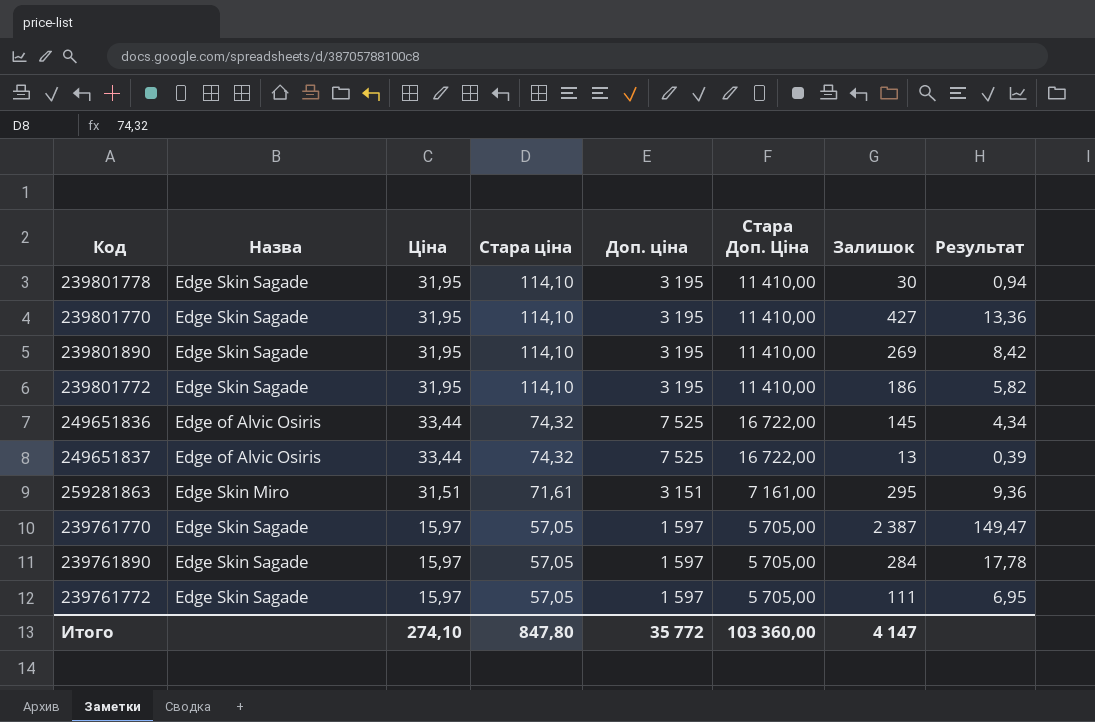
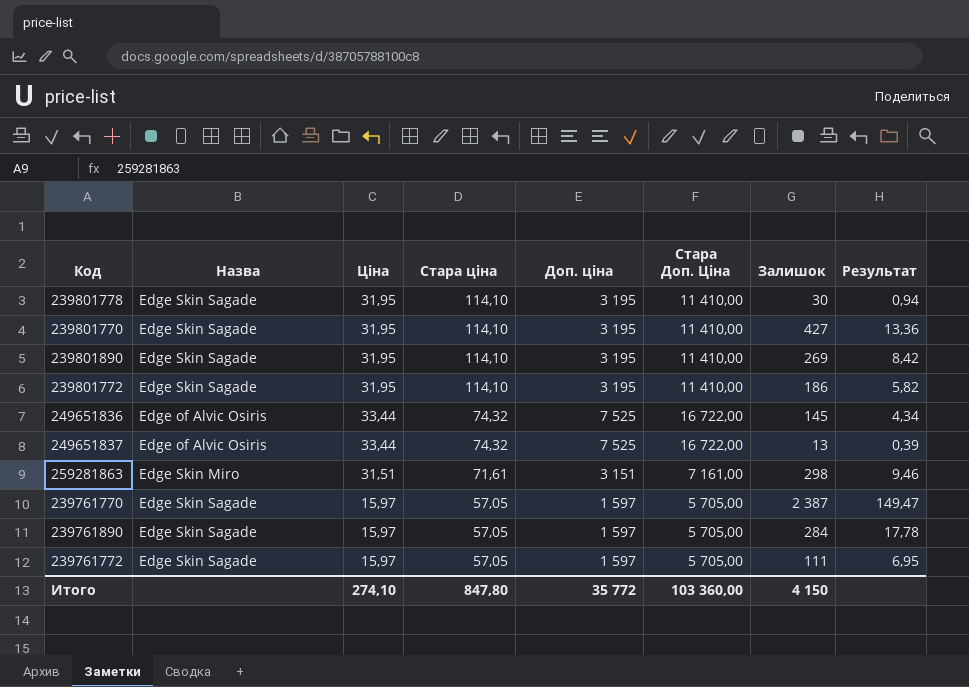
259281863 | Залишок: 295 -> 298
259281863 | Результат: 9,36 -> 9,46
Итого | Залишок: 4 147 -> 4 150

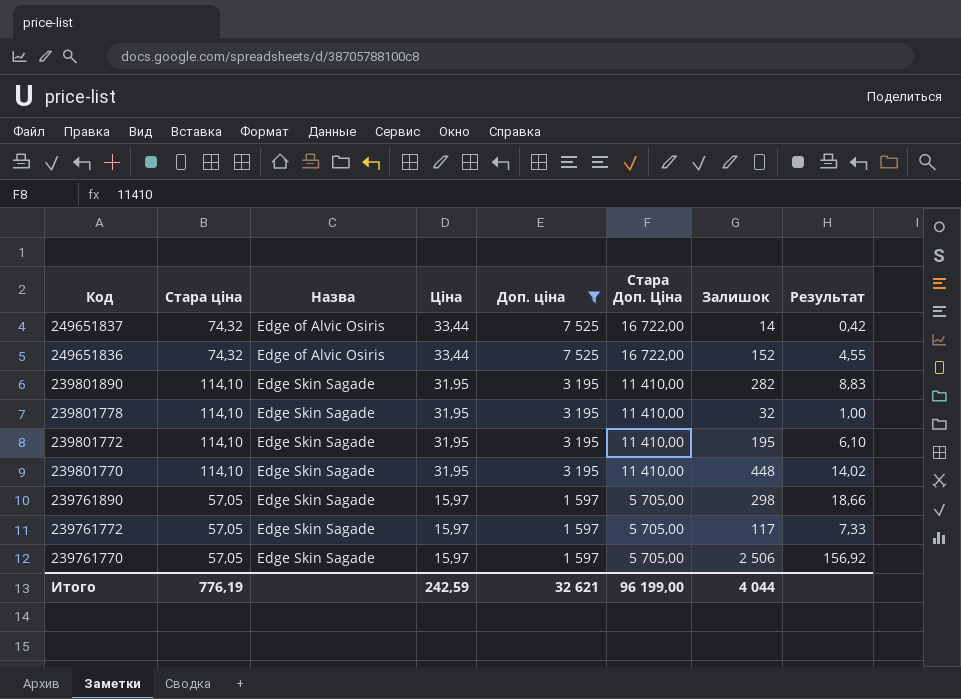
filter: none -> Доп. ціна != 3 151
row order: Стара ціна descending -> Код descending
column Стара ціна | position: 4 -> 2
249651837 | Залишок: 13 -> 14
249651837 | Результат: 0,39 -> 0,42
249651836 | Залишок: 145 -> 152
249651836 | Результат: 4,34 -> 4,55
239801890 | Залишок: 269 -> 282
239801890 | Результат: 8,42 -> 8,83
239801778 | Залишок: 30 -> 32
239801778 | Результат: 0,94 -> 1,00
239801772 | Залишок: 186 -> 195
239801772 | Результат: 5,82 -> 6,10
239801770 | Залишок: 427 -> 448
239801770 | Результат: 13,36 -> 14,02
239761890 | Залишок: 284 -> 298
239761890 | Результат: 17,78 -> 18,66
239761772 | Залишок: 111 -> 117
239761772 | Результат: 6,95 -> 7,33
239761770 | Залишок: 2 387 -> 2 506
239761770 | Результат: 149,47 -> 156,92
Итого | Стара ціна: 847,80 -> 776,19
Итого | Ціна: 274,10 -> 242,59
Итого | Доп. ціна: 35 772 -> 32 621
Итого | Стара Доп. Ціна: 103 360,00 -> 96 199,00
Итого | Залишок: 4 150 -> 4 044

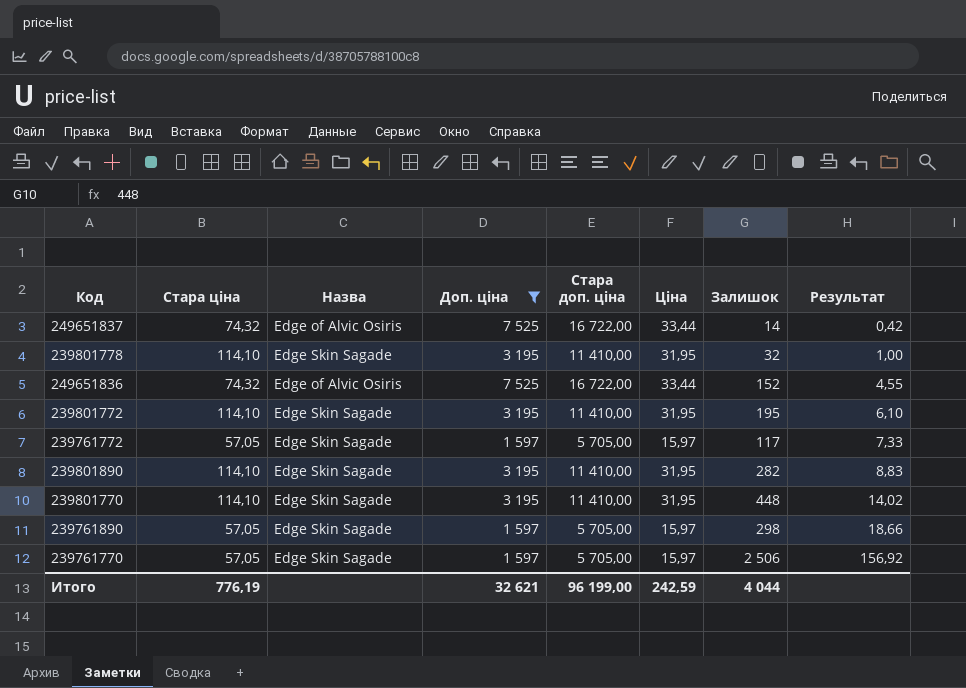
row order: Код descending -> Результат ascending
column name: Стара Доп. Ціна -> Стара доп. ціна
column Ціна | position: 4 -> 6

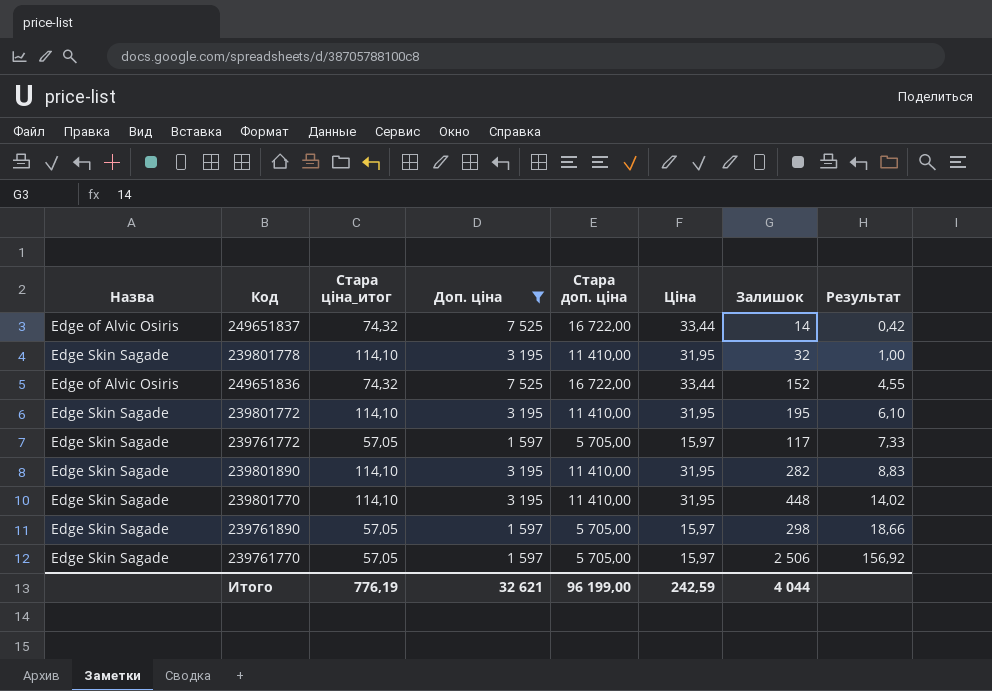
column Назва | position: 3 -> 1
column name: Стара ціна -> Стара ціна_итог

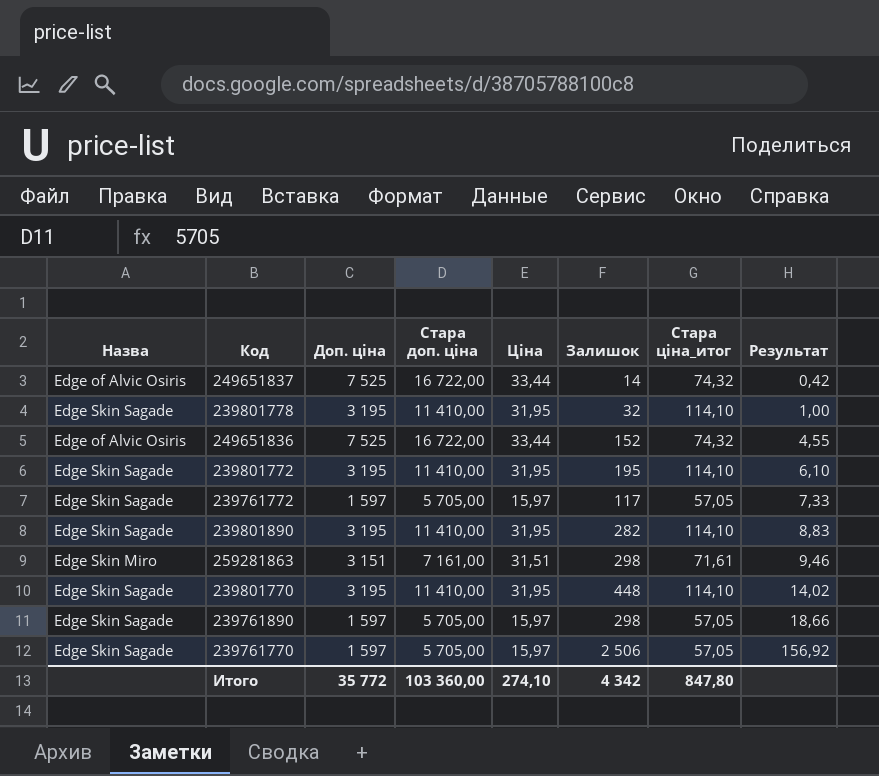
filter: Доп. ціна != 3 151 -> none
column Стара ціна_итог | position: 3 -> 7
Итого | Доп. ціна: 32 621 -> 35 772
Итого | Стара доп. ціна: 96 199,00 -> 103 360,00
Итого | Ціна: 242,59 -> 274,10
Итого | Залишок: 4 044 -> 4 342
Итого | Стара ціна_итог: 776,19 -> 847,80

